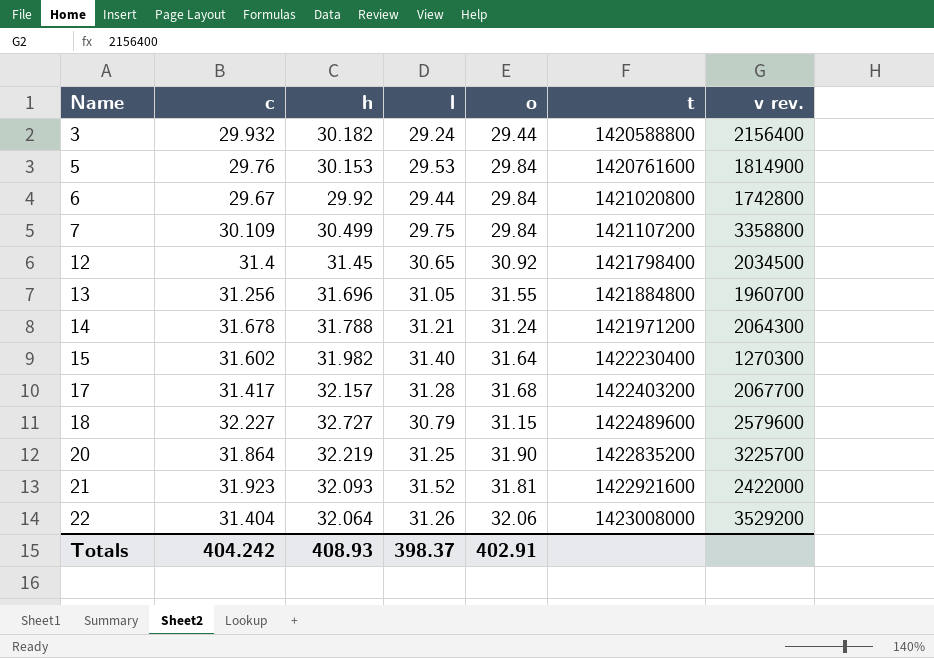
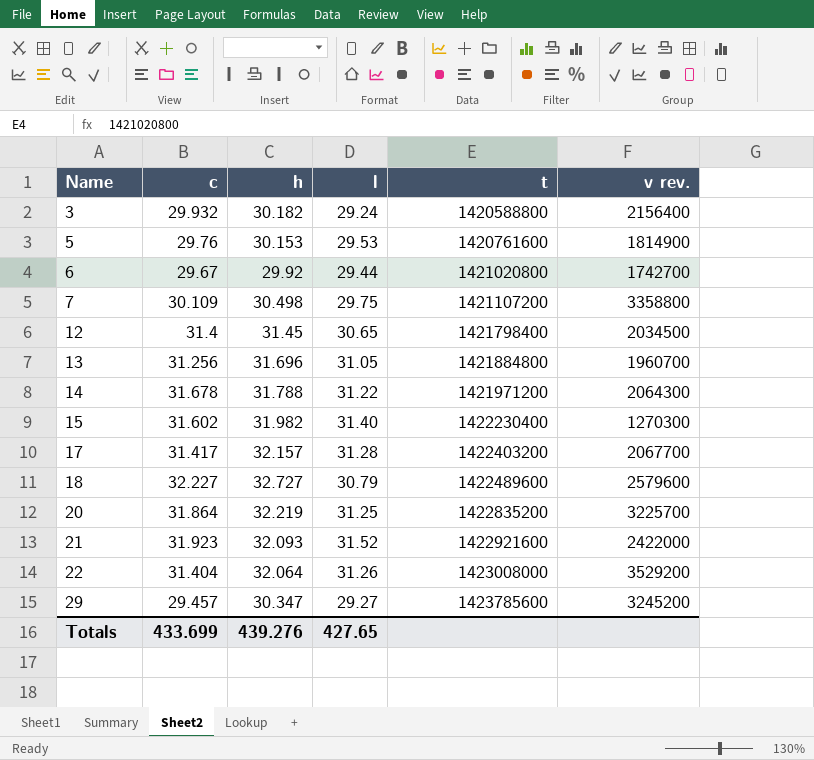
column o | position: 5 -> none
6 | v rev.: 1742800 -> 1742700
7 | h: 30.499 -> 30.498
14 | l: 31.21 -> 31.22
row 29: none -> 29.457 | 30.347 | 29.27 | 1423785600 | 3245200
Totals | c: 404.242 -> 433.699
Totals | h: 408.93 -> 439.276
Totals | l: 398.37 -> 427.65

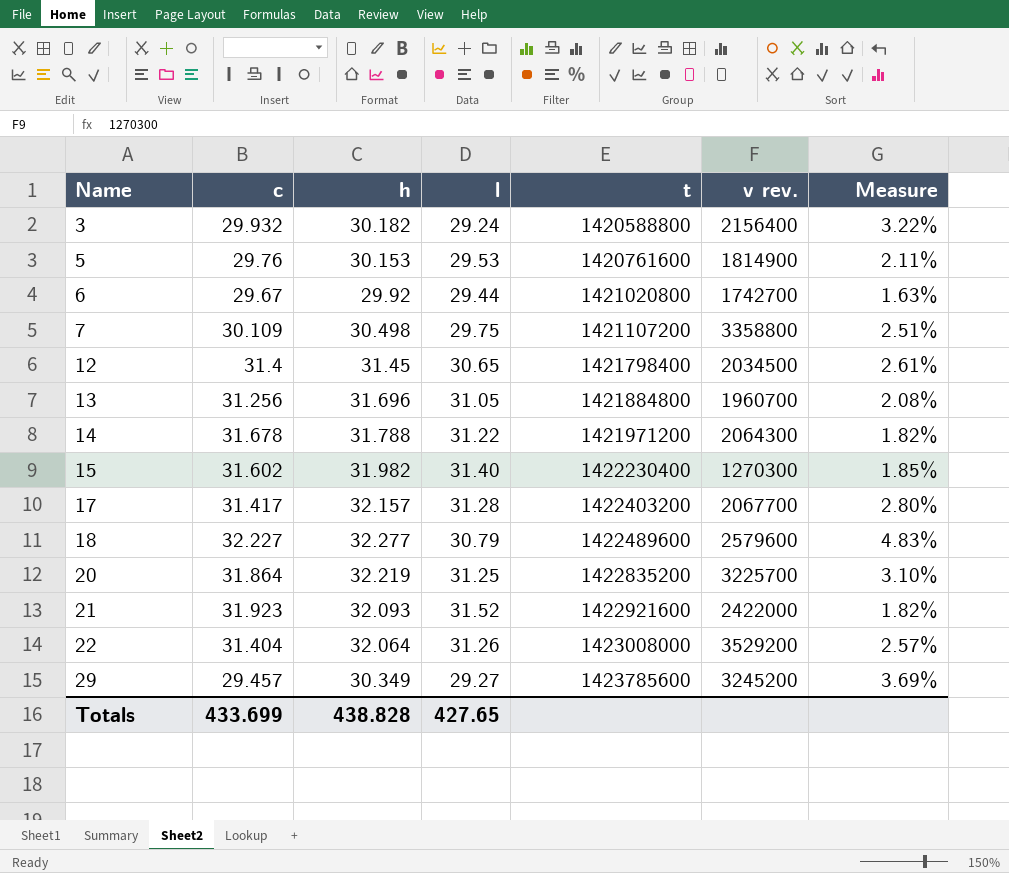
column Measure | formula: none -> ([h] - [l]) / [l]
18 | h: 32.727 -> 32.277
29 | h: 30.347 -> 30.349
Totals | h: 439.276 -> 438.828

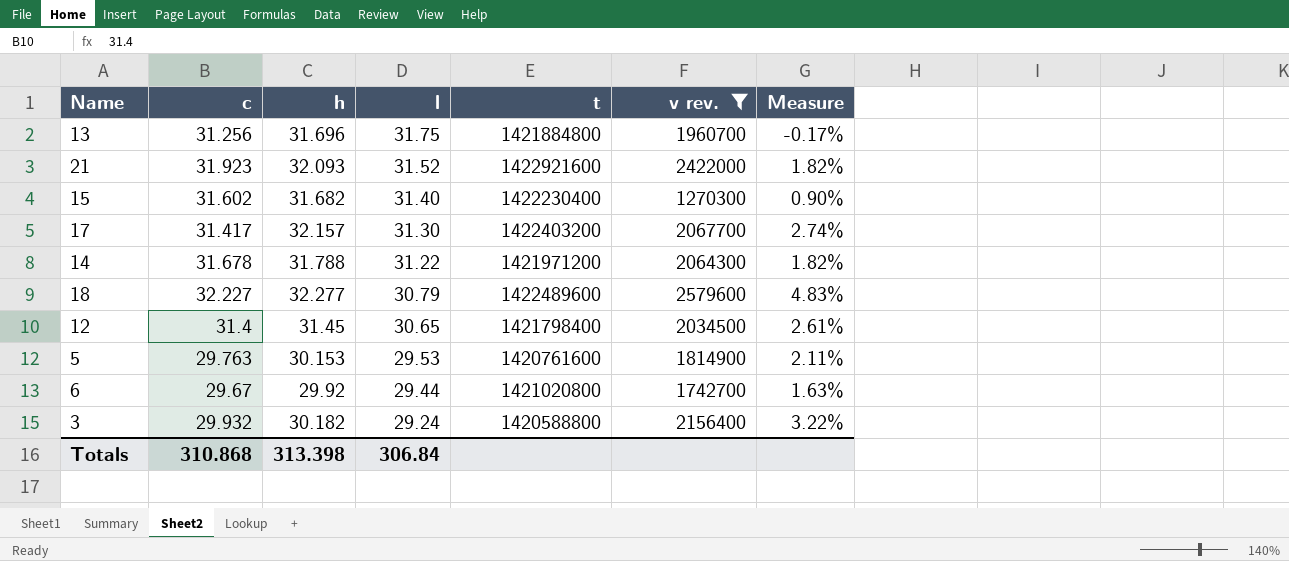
filter: none -> v rev. <= 2579600
row order: Name ascending -> l descending
13 | l: 31.05 -> 31.75
13 | Measure: 2.08% -> -0.17%
15 | h: 31.982 -> 31.682
15 | Measure: 1.85% -> 0.90%
17 | l: 31.28 -> 31.30
17 | Measure: 2.80% -> 2.74%
5 | c: 29.76 -> 29.763
Totals | c: 433.699 -> 310.868
Totals | h: 438.828 -> 313.398
Totals | l: 427.65 -> 306.84

